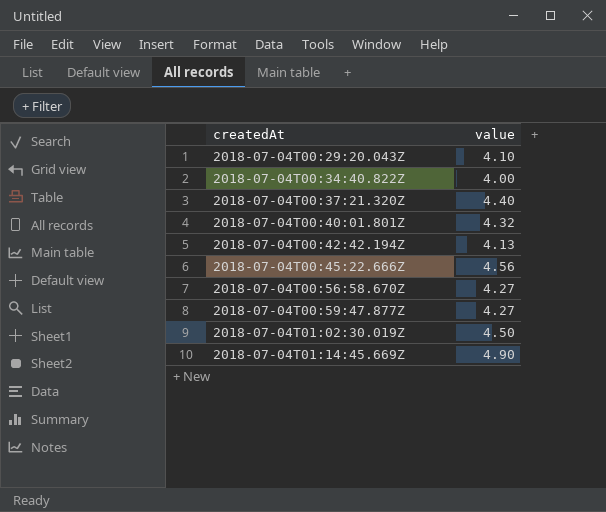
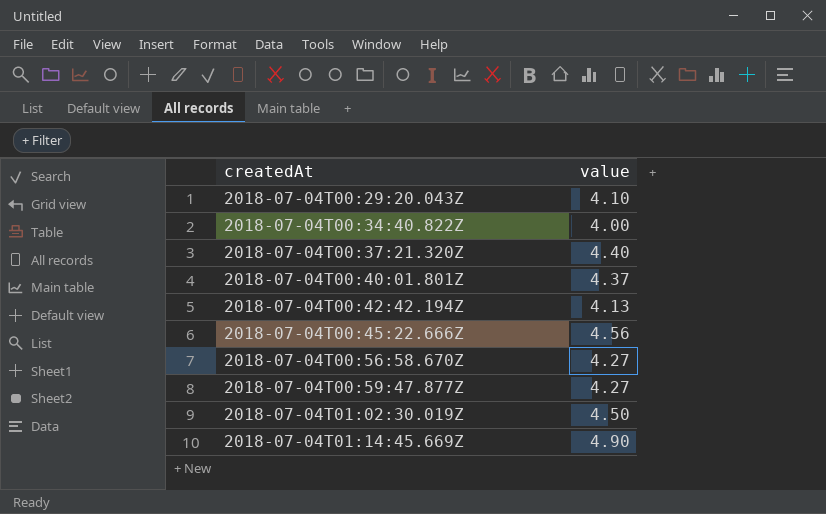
2018-07-04T00:40:01.801Z | value: 4.32 -> 4.37

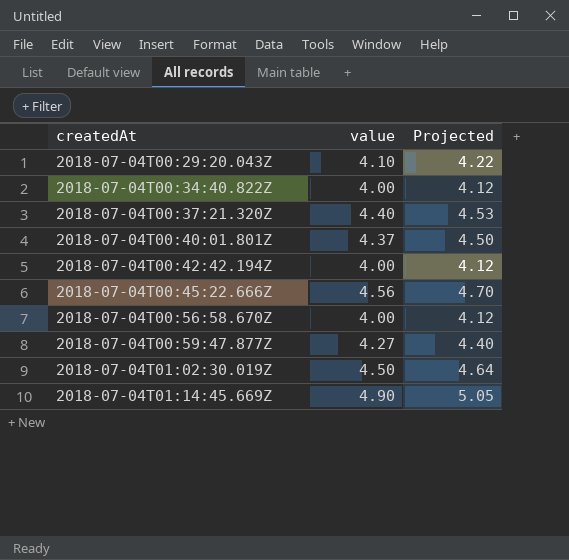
column Projected | formula: none -> [value] * 1.03
2018-07-04T00:42:42.194Z | value: 4.13 -> 4.00
2018-07-04T00:56:58.670Z | value: 4.27 -> 4.00

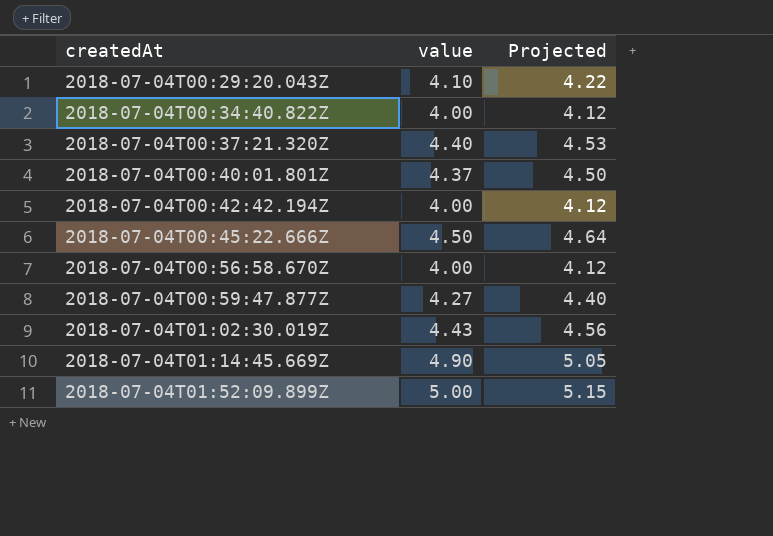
2018-07-04T00:45:22.666Z | value: 4.56 -> 4.50
2018-07-04T00:45:22.666Z | Projected: 4.70 -> 4.64
2018-07-04T01:02:30.019Z | value: 4.50 -> 4.43
2018-07-04T01:02:30.019Z | Projected: 4.64 -> 4.56
row 2018-07-04T01:52:09.899Z: none -> 5.00 | 5.15

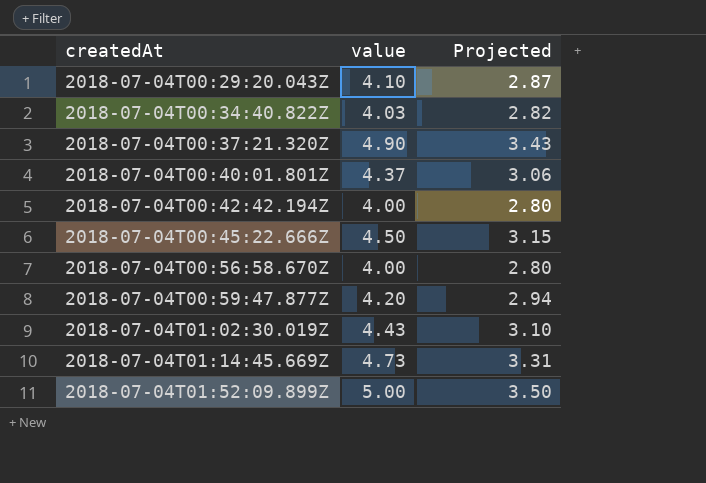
column Projected | formula: [value] * 1.03 -> [value] * 0.7
2018-07-04T00:34:40.822Z | value: 4.00 -> 4.03
2018-07-04T00:37:21.320Z | value: 4.40 -> 4.90
2018-07-04T00:59:47.877Z | value: 4.27 -> 4.20
2018-07-04T01:14:45.669Z | value: 4.90 -> 4.73

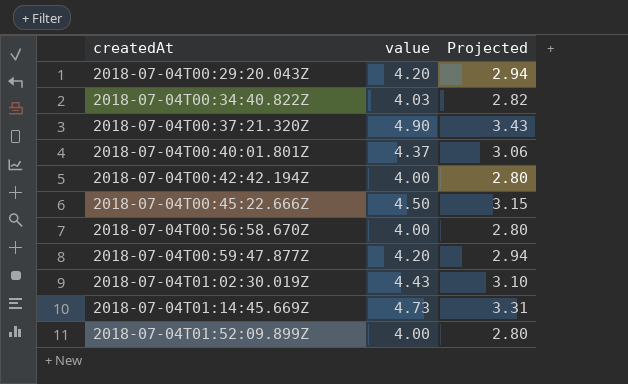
2018-07-04T00:29:20.043Z | value: 4.10 -> 4.20
2018-07-04T00:29:20.043Z | Projected: 2.87 -> 2.94
2018-07-04T01:52:09.899Z | value: 5.00 -> 4.00
2018-07-04T01:52:09.899Z | Projected: 3.50 -> 2.80

